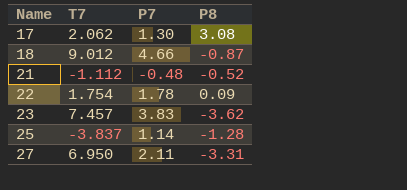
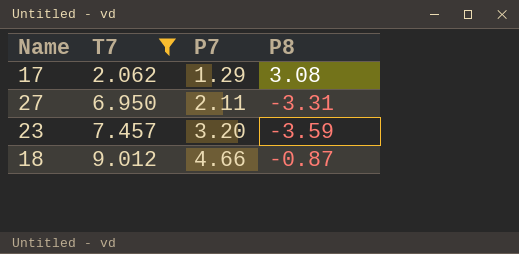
filter: none -> T7 >= 2.062
row order: Name ascending -> T7 ascending
17 | P7: 1.30 -> 1.29
23 | P7: 3.83 -> 3.20
23 | P8: -3.62 -> -3.59

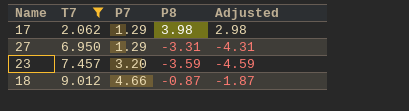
column Adjusted | formula: none -> [P8] - 1
17 | P8: 3.08 -> 3.98
27 | P7: 2.11 -> 1.29

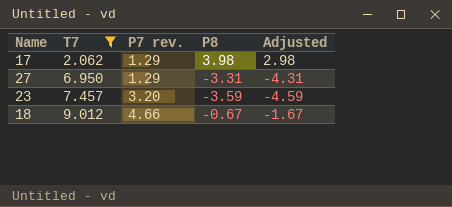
column name: P7 -> P7 rev.
18 | P8: -0.87 -> -0.67
18 | Adjusted: -1.87 -> -1.67

